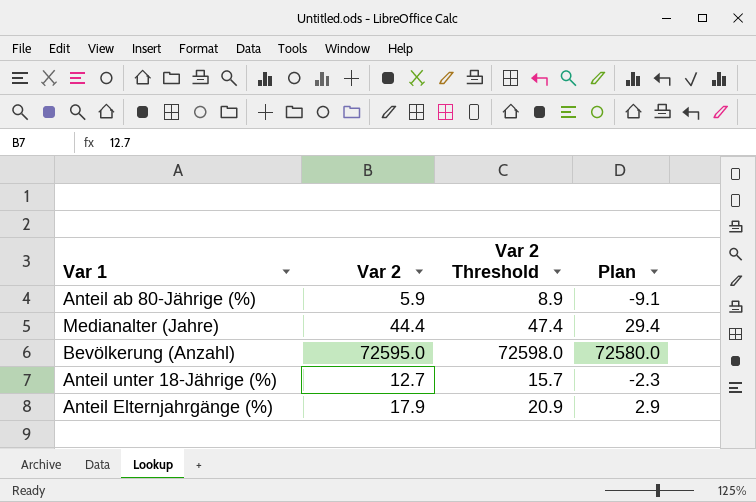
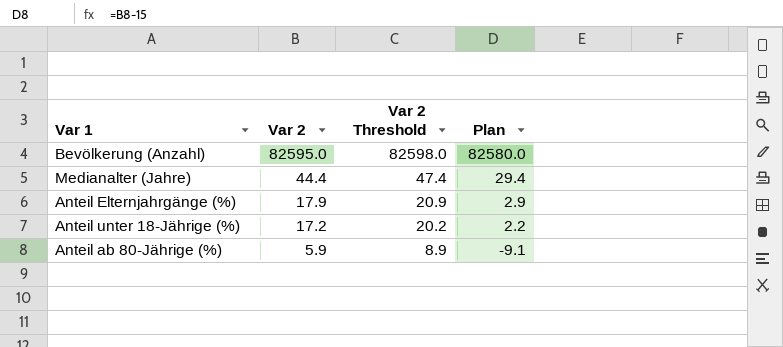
row order: none -> Var 2 descending
Bevölkerung (Anzahl) | Var 2: 72595.0 -> 82595.0
Bevölkerung (Anzahl) | Var 2 Threshold: 72598.0 -> 82598.0
Bevölkerung (Anzahl) | Plan: 72580.0 -> 82580.0
Anteil unter 18-Jährige (%) | Var 2: 12.7 -> 17.2
Anteil unter 18-Jährige (%) | Var 2 Threshold: 15.7 -> 20.2
Anteil unter 18-Jährige (%) | Plan: -2.3 -> 2.2

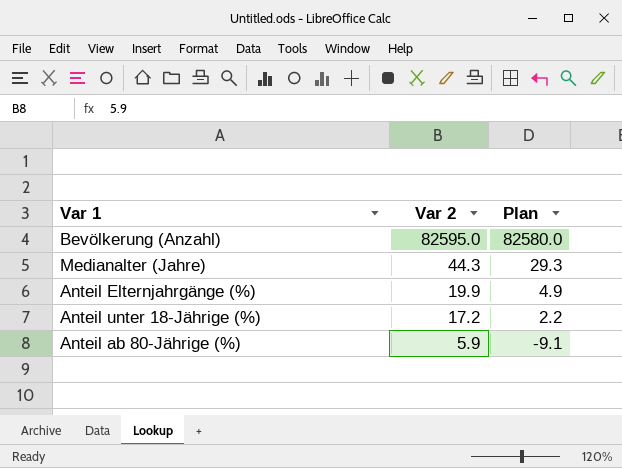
column Var 2 Threshold | formula: [Var 2] + 3 -> none
Medianalter (Jahre) | Var 2: 44.4 -> 44.3
Medianalter (Jahre) | Plan: 29.4 -> 29.3
Anteil Elternjahrgänge (%) | Var 2: 17.9 -> 19.9
Anteil Elternjahrgänge (%) | Plan: 2.9 -> 4.9

